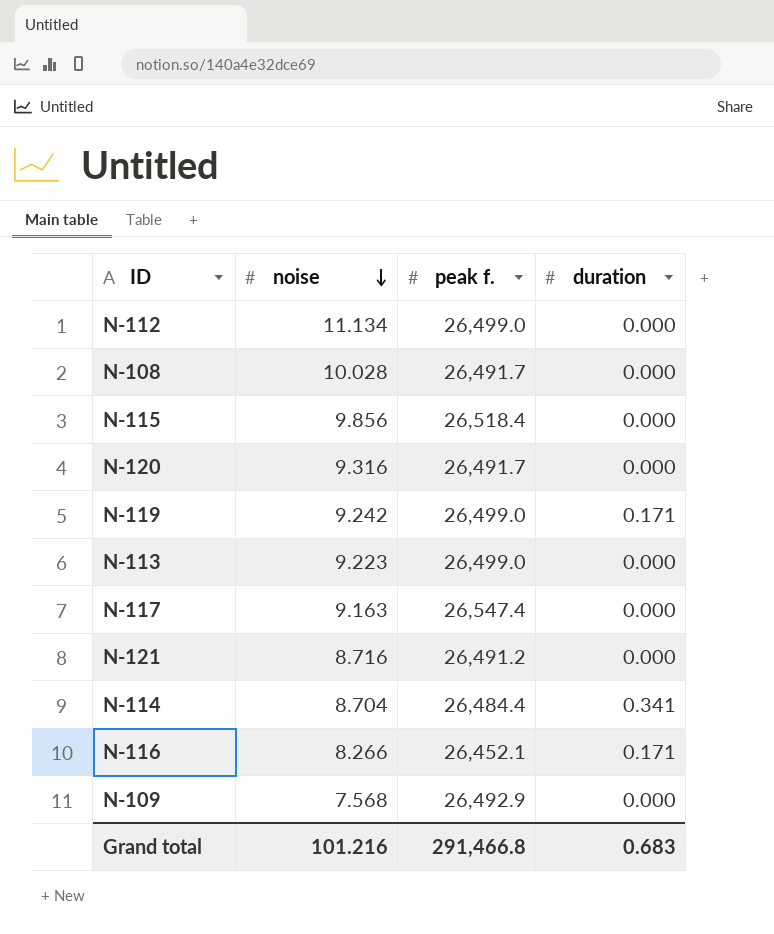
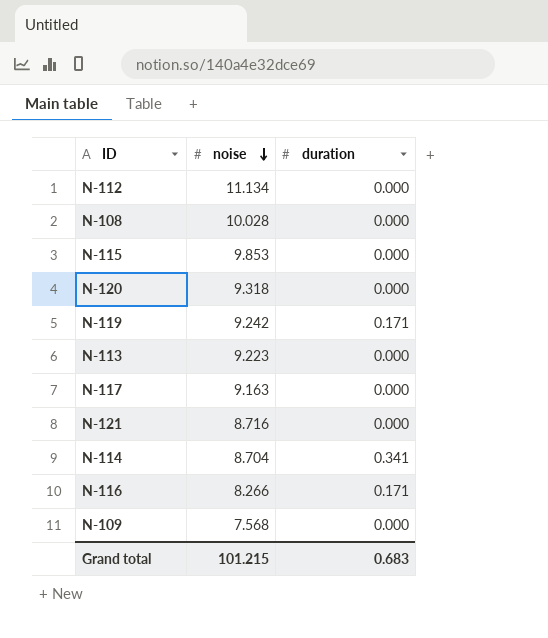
column peak f. | position: 3 -> none
N-115 | noise: 9.856 -> 9.853
N-120 | noise: 9.316 -> 9.318
Grand total | noise: 101.216 -> 101.215

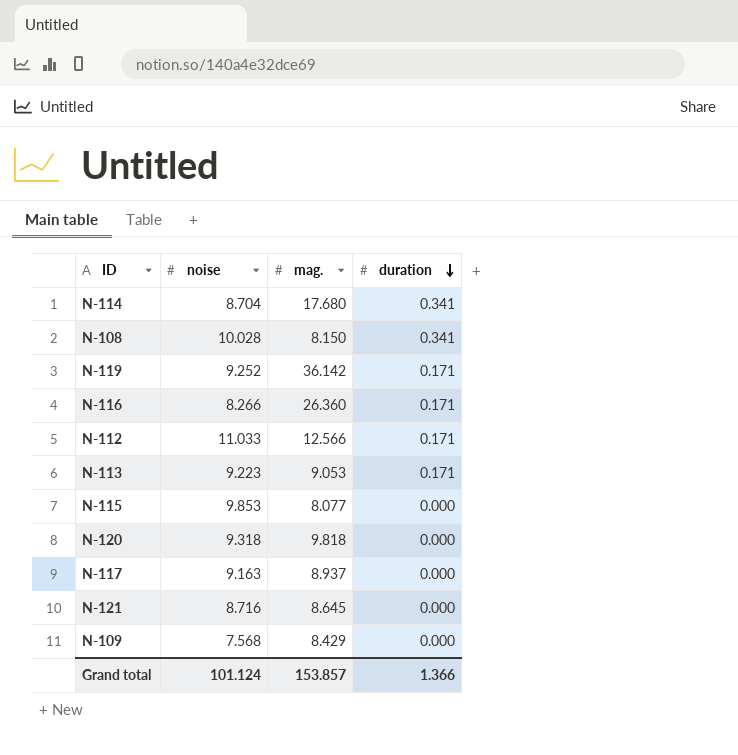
row order: noise descending -> duration descending
column mag. | position: none -> 3
N-108 | duration: 0.000 -> 0.341
N-119 | noise: 9.242 -> 9.252
N-112 | noise: 11.134 -> 11.033
N-112 | duration: 0.000 -> 0.171
N-113 | duration: 0.000 -> 0.171
Grand total | noise: 101.215 -> 101.124
Grand total | duration: 0.683 -> 1.366

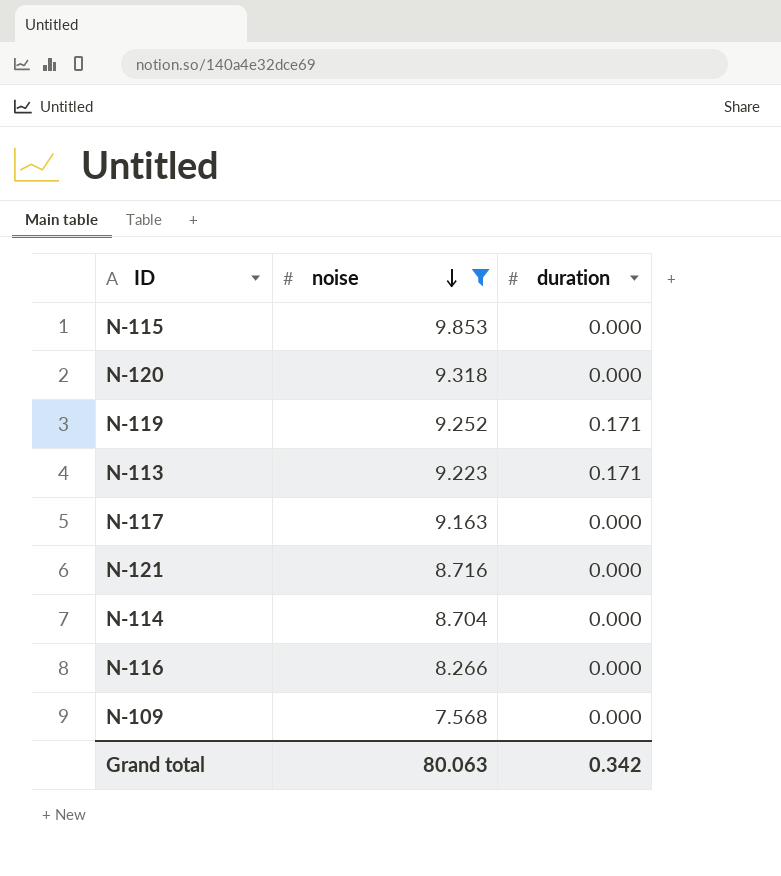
filter: none -> noise <= 9.853
row order: duration descending -> noise descending
column mag. | position: 3 -> none
N-114 | duration: 0.341 -> 0.000
N-116 | duration: 0.171 -> 0.000
Grand total | noise: 101.124 -> 80.063
Grand total | duration: 1.366 -> 0.342

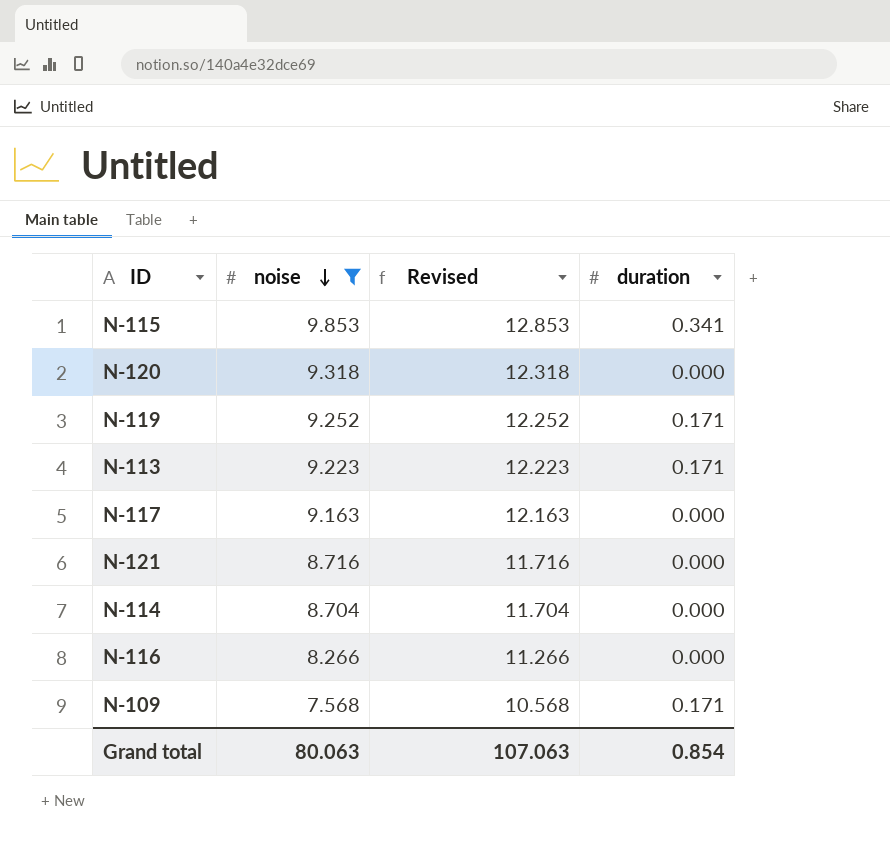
column Revised | formula: none -> [noise] + 3
N-115 | duration: 0.000 -> 0.341
N-109 | duration: 0.000 -> 0.171
Grand total | duration: 0.342 -> 0.854

